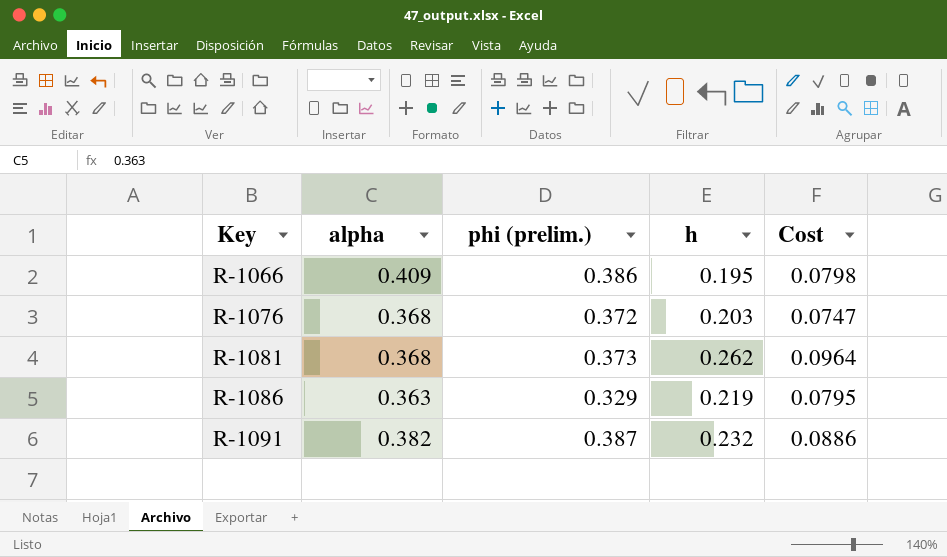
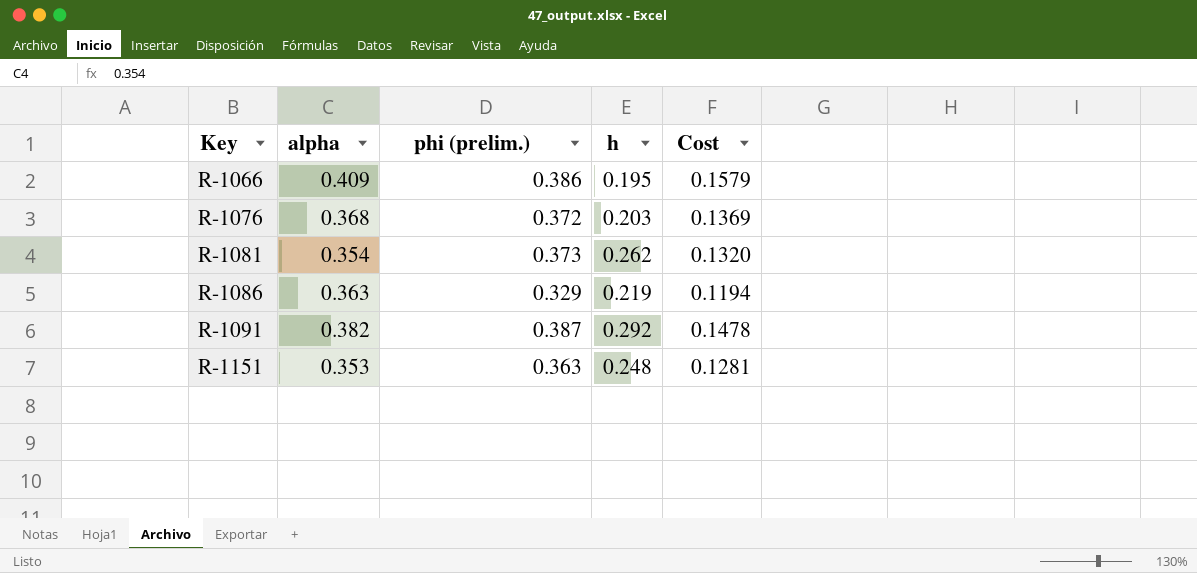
column Cost | formula: [alpha] * [h] -> [alpha] * [phi (prelim.)]
R-1081 | alpha: 0.368 -> 0.354
R-1091 | h: 0.232 -> 0.292
row R-1151: none -> 0.353 | 0.363 | 0.248 | 0.1281

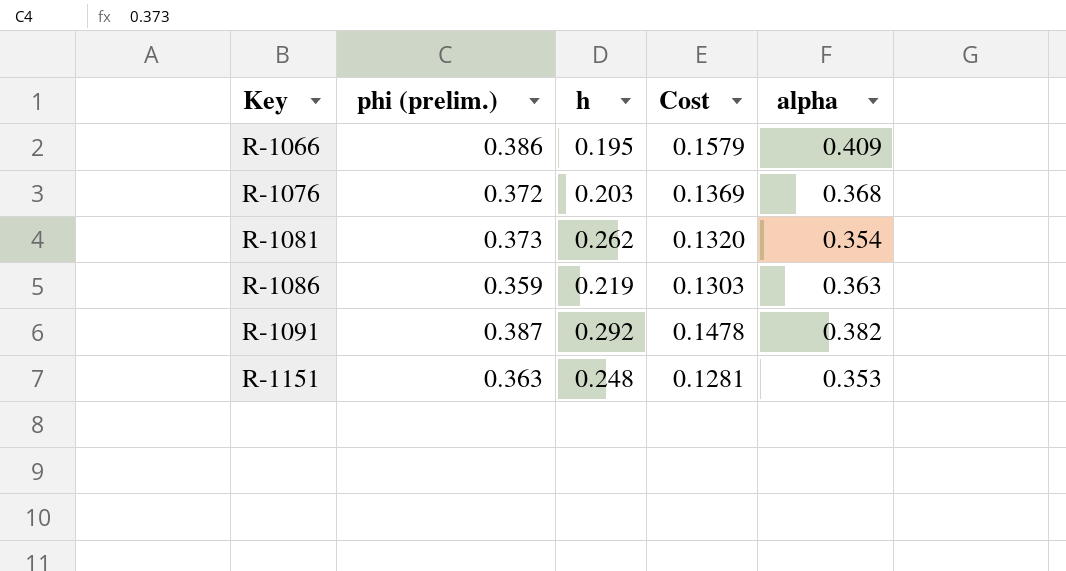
column alpha | position: 2 -> 5
R-1086 | phi (prelim.): 0.329 -> 0.359
R-1086 | Cost: 0.1194 -> 0.1303

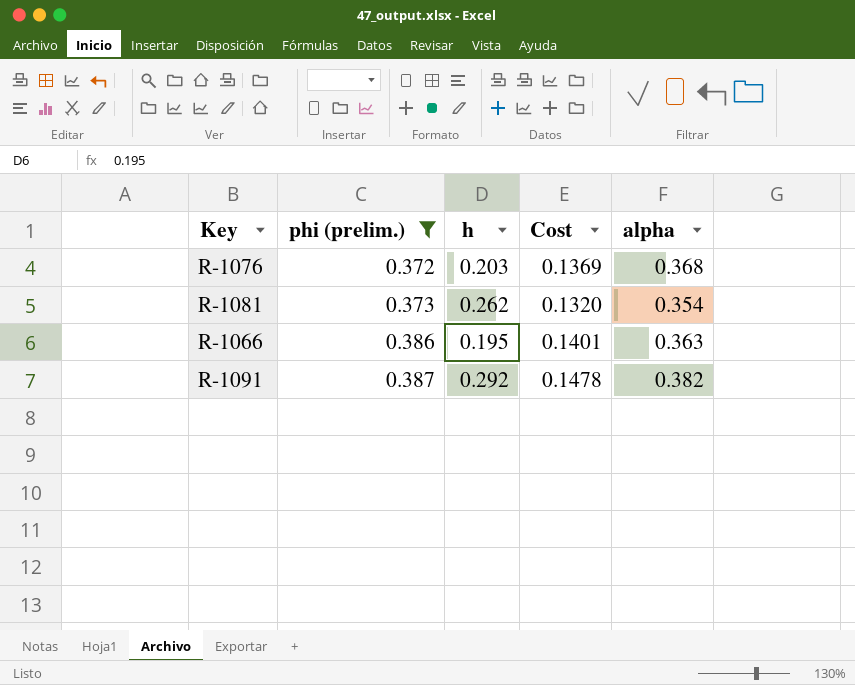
filter: none -> phi (prelim.) >= 0.372
row order: Key ascending -> phi (prelim.) ascending
R-1066 | Cost: 0.1579 -> 0.1401
R-1066 | alpha: 0.409 -> 0.363

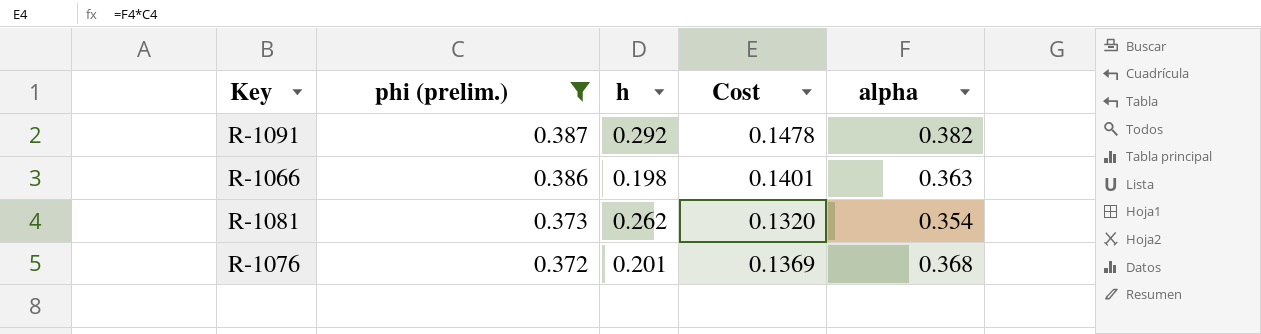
row order: phi (prelim.) ascending -> phi (prelim.) descending
R-1066 | h: 0.195 -> 0.198
R-1076 | h: 0.203 -> 0.201

